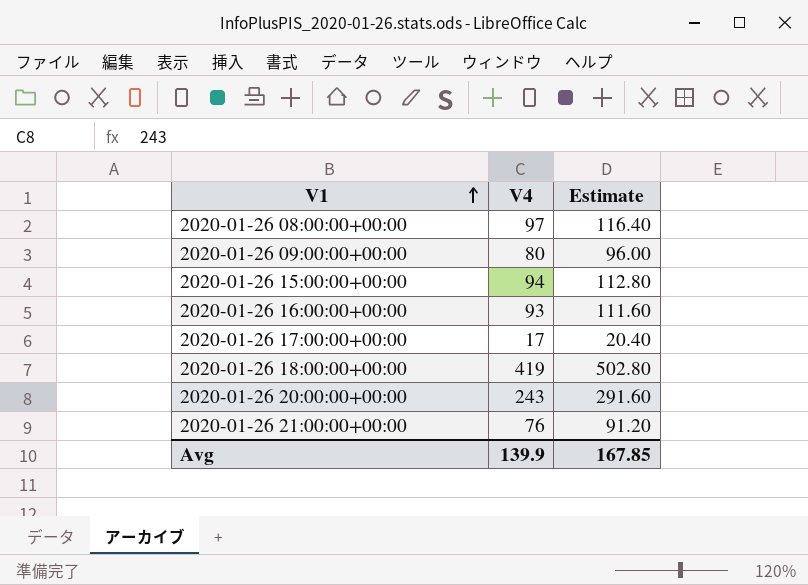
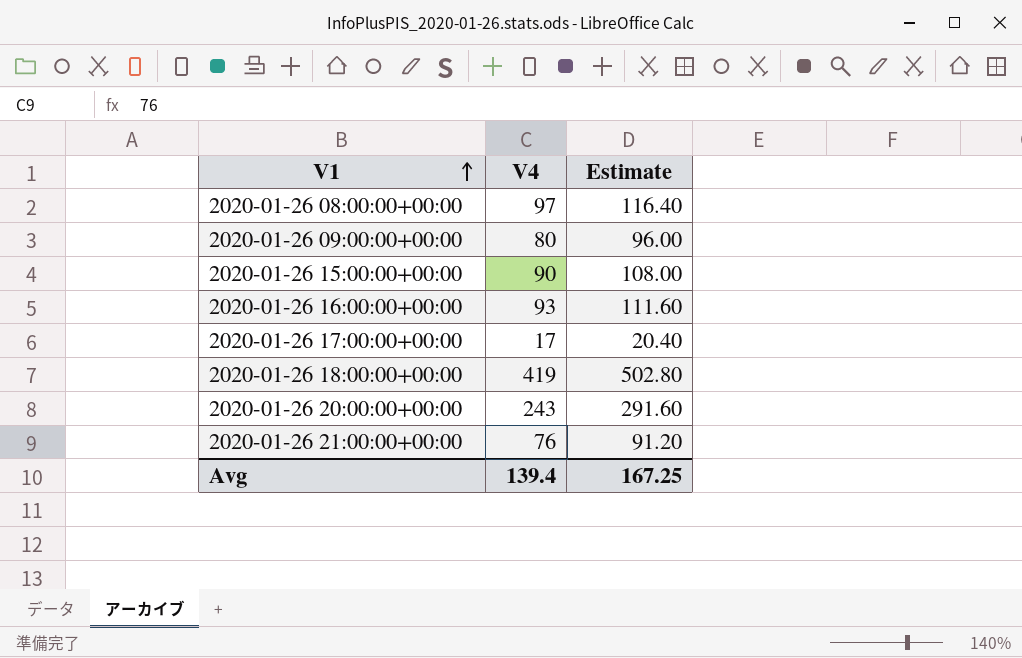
2020-01-26 15:00:00+00:00 | V4: 94 -> 90
2020-01-26 15:00:00+00:00 | Estimate: 112.80 -> 108.00
Avg | V4: 139.9 -> 139.4
Avg | Estimate: 167.85 -> 167.25

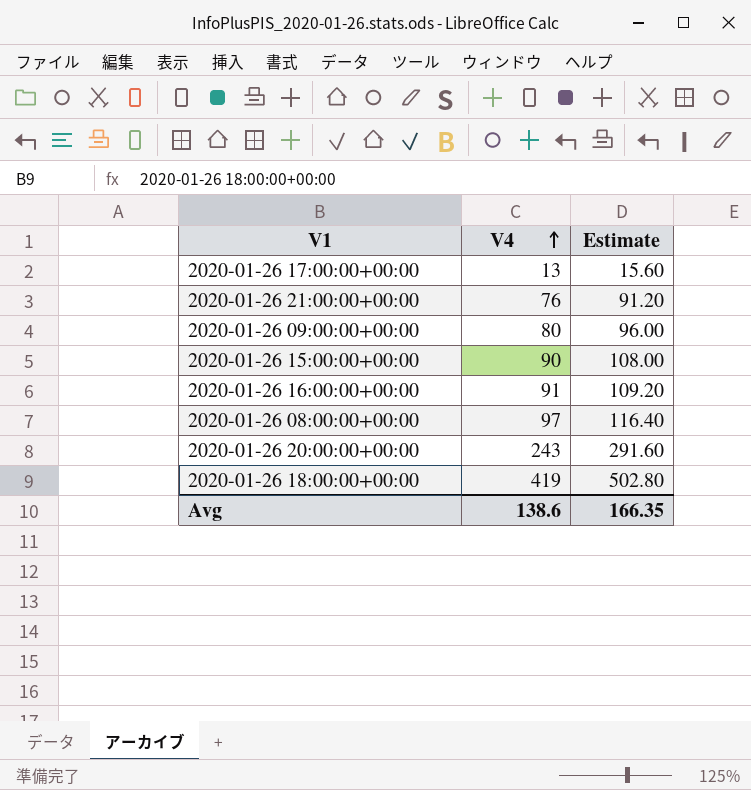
row order: V1 ascending -> V4 ascending
2020-01-26 17:00:00+00:00 | V4: 17 -> 13
2020-01-26 17:00:00+00:00 | Estimate: 20.40 -> 15.60
2020-01-26 16:00:00+00:00 | V4: 93 -> 91
2020-01-26 16:00:00+00:00 | Estimate: 111.60 -> 109.20
Avg | V4: 139.4 -> 138.6
Avg | Estimate: 167.25 -> 166.35

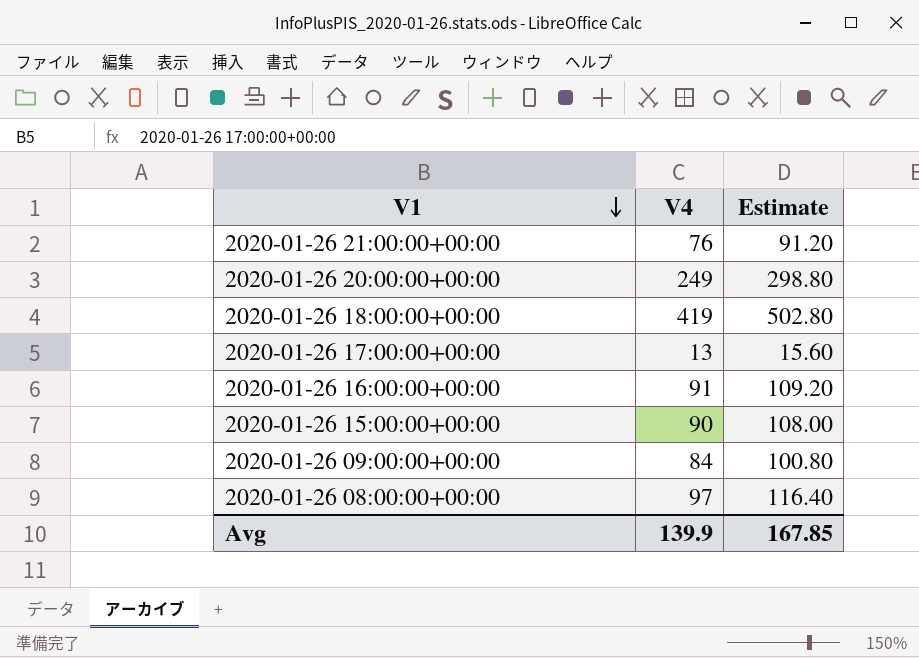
row order: V4 ascending -> V1 descending
2020-01-26 20:00:00+00:00 | V4: 243 -> 249
2020-01-26 20:00:00+00:00 | Estimate: 291.60 -> 298.80
2020-01-26 09:00:00+00:00 | V4: 80 -> 84
2020-01-26 09:00:00+00:00 | Estimate: 96.00 -> 100.80
Avg | V4: 138.6 -> 139.9
Avg | Estimate: 166.35 -> 167.85

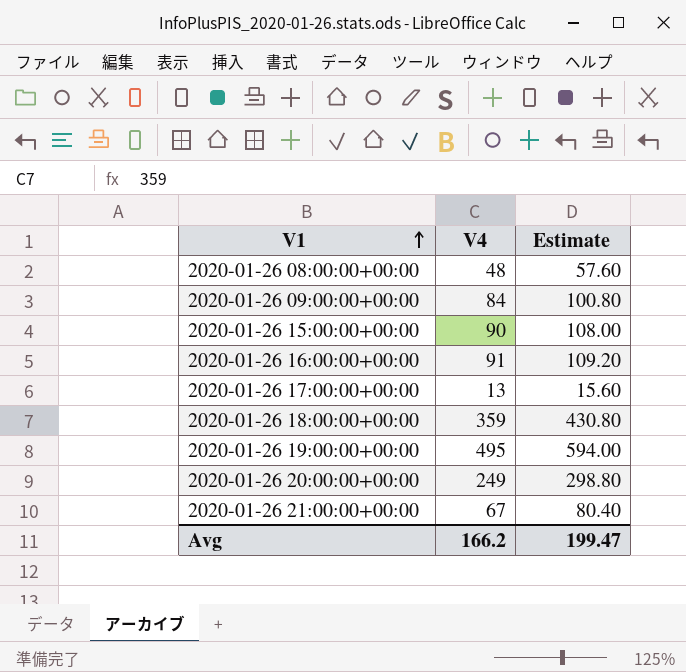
row order: V1 descending -> V1 ascending
2020-01-26 08:00:00+00:00 | V4: 97 -> 48
2020-01-26 08:00:00+00:00 | Estimate: 116.40 -> 57.60
2020-01-26 18:00:00+00:00 | V4: 419 -> 359
2020-01-26 18:00:00+00:00 | Estimate: 502.80 -> 430.80
row 2020-01-26 19:00:00+00:00: none -> 495 | 594.00
2020-01-26 21:00:00+00:00 | V4: 76 -> 67
2020-01-26 21:00:00+00:00 | Estimate: 91.20 -> 80.40
Avg | V4: 139.9 -> 166.2
Avg | Estimate: 167.85 -> 199.47

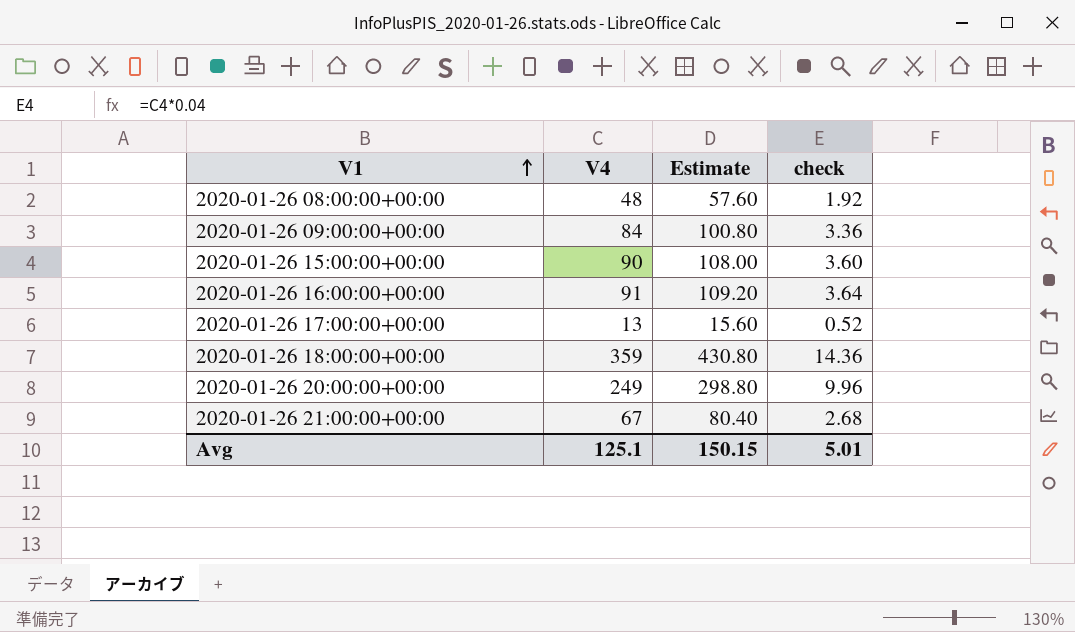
column check | formula: none -> [V4] * 0.04
row 2020-01-26 19:00:00+00:00: 495 | 594.00 -> none
Avg | V4: 166.2 -> 125.1
Avg | Estimate: 199.47 -> 150.15

